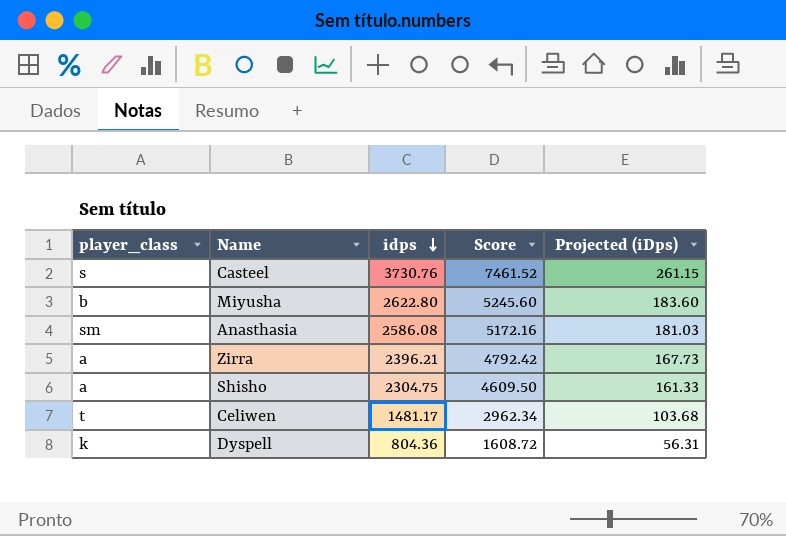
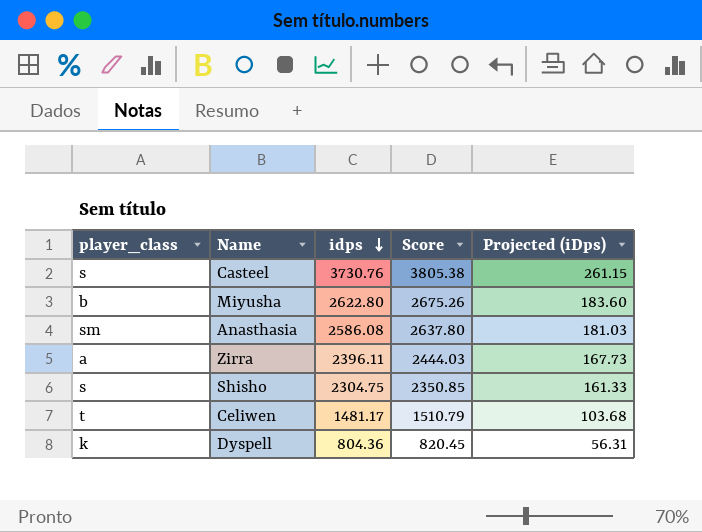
column Score | formula: [idps] * 2 -> [idps] * 1.02
Zirra | idps: 2396.21 -> 2396.11
Shisho | player_class: a -> s

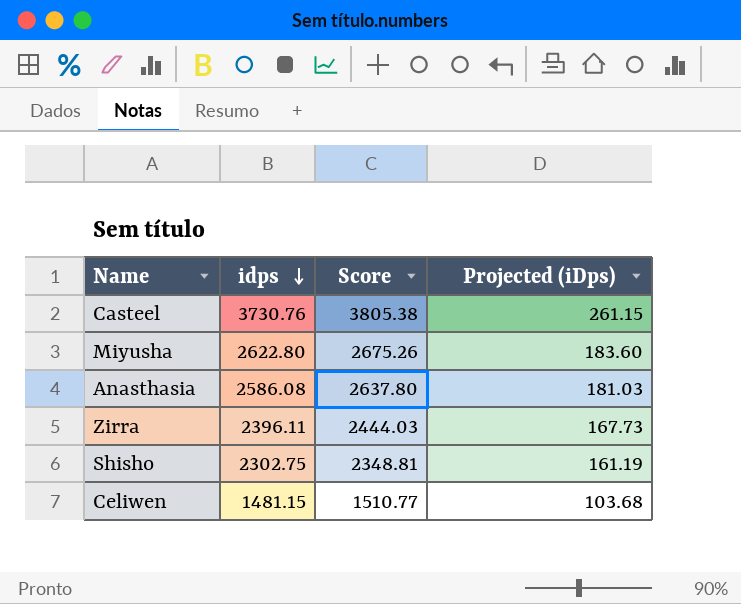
column player_class | position: 1 -> none
row Dyspell: k | 804.36 | 820.45 | 56.31 -> none
Shisho | idps: 2304.75 -> 2302.75
Shisho | Score: 2350.85 -> 2348.81
Shisho | Projected (iDps): 161.33 -> 161.19
Celiwen | idps: 1481.17 -> 1481.15
Celiwen | Score: 1510.79 -> 1510.77

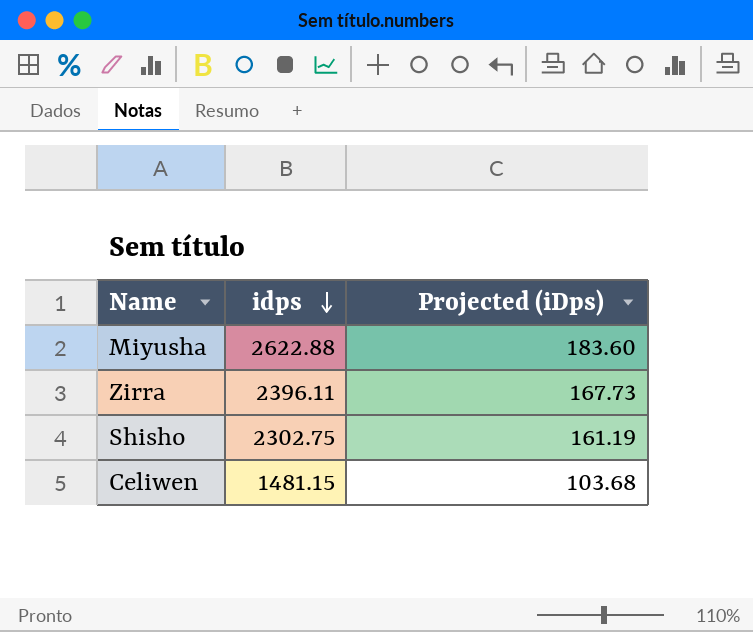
column Score | formula: [idps] * 1.02 -> none
row Casteel: 3730.76 | 3805.38 | 261.15 -> none
row Anasthasia: 2586.08 | 2637.80 | 181.03 -> none
Miyusha | idps: 2622.80 -> 2622.88

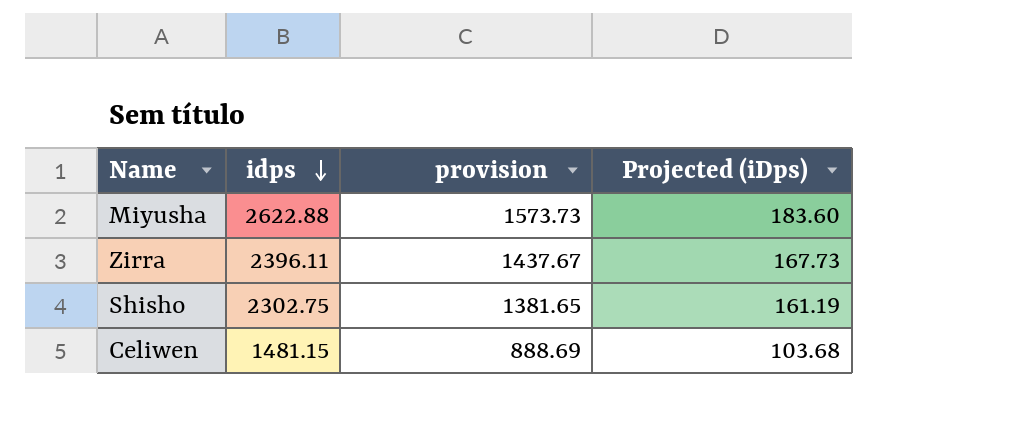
column provision | formula: none -> [idps] * 0.6

